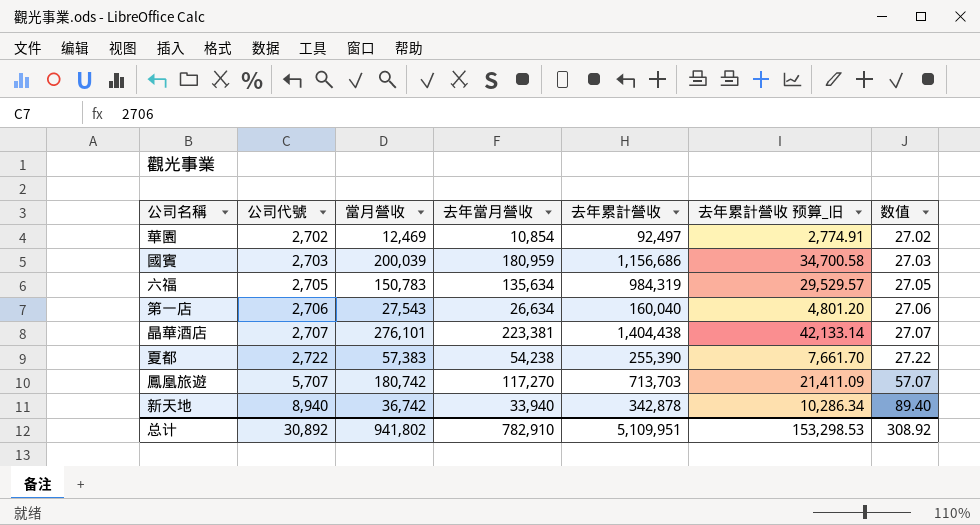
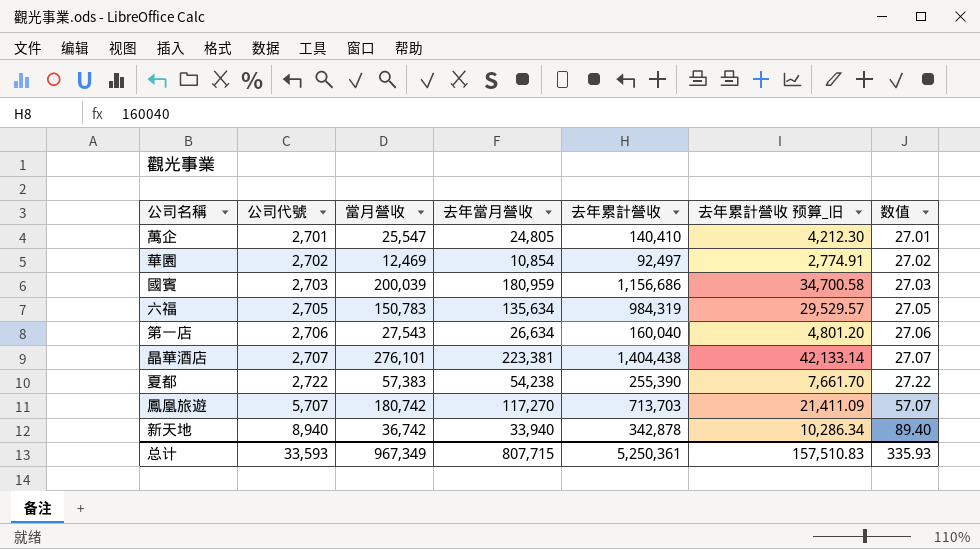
row 萬企: none -> 2,701 | 25,547 | 24,805 | 140,410 | 4,212.30 | 27.01
总计 | 公司代號: 30,892 -> 33,593
总计 | 當月營收: 941,802 -> 967,349
总计 | 去年當月營收: 782,910 -> 807,715
总计 | 去年累計營收: 5,109,951 -> 5,250,361
总计 | 去年累計營收 预算_旧: 153,298.53 -> 157,510.83
总计 | 数值: 308.92 -> 335.93

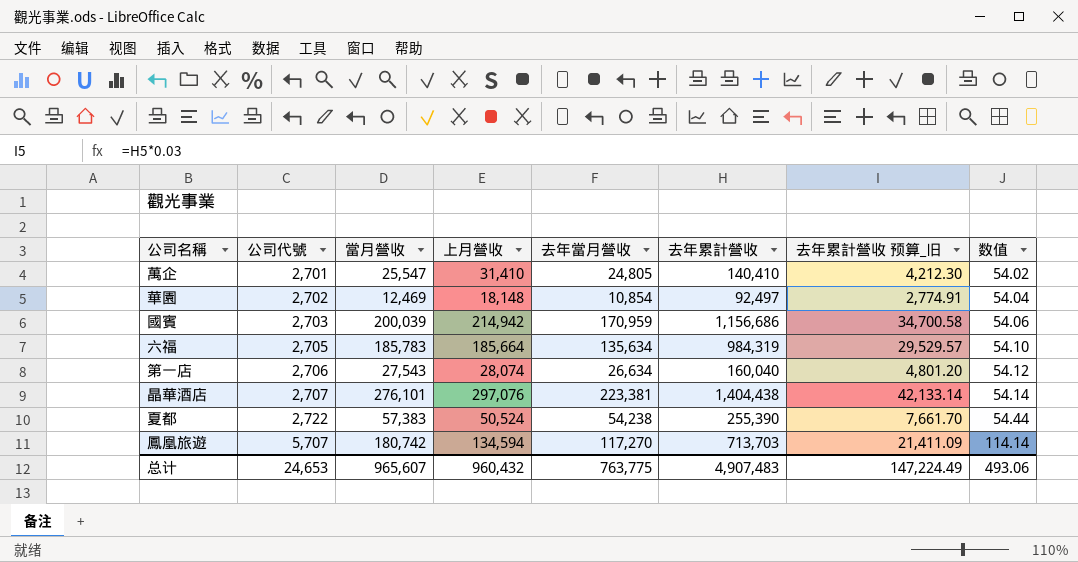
column 上月營收 | position: none -> 4
column 数值 | formula: [公司代號] * 0.01 -> [公司代號] * 0.02
row 新天地: 8,940 | 36,742 | 33,940 | 342,878 | 10,286.34 | 89.40 -> none
國賓 | 去年當月營收: 180,959 -> 170,959
六福 | 當月營收: 150,783 -> 185,783
总计 | 公司代號: 33,593 -> 24,653
总计 | 當月營收: 967,349 -> 965,607
总计 | 去年當月營收: 807,715 -> 763,775
总计 | 去年累計營收: 5,250,361 -> 4,907,483
总计 | 去年累計營收 预算_旧: 157,510.83 -> 147,224.49
总计 | 数值: 335.93 -> 493.06

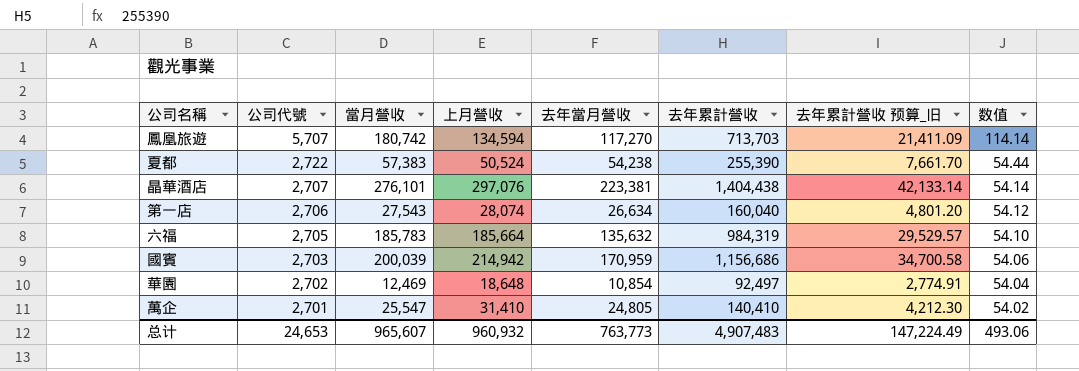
row order: 公司代號 ascending -> 公司代號 descending
六福 | 去年當月營收: 135,634 -> 135,632
華園 | 上月營收: 18,148 -> 18,648
总计 | 上月營收: 960,432 -> 960,932
总计 | 去年當月營收: 763,775 -> 763,773

